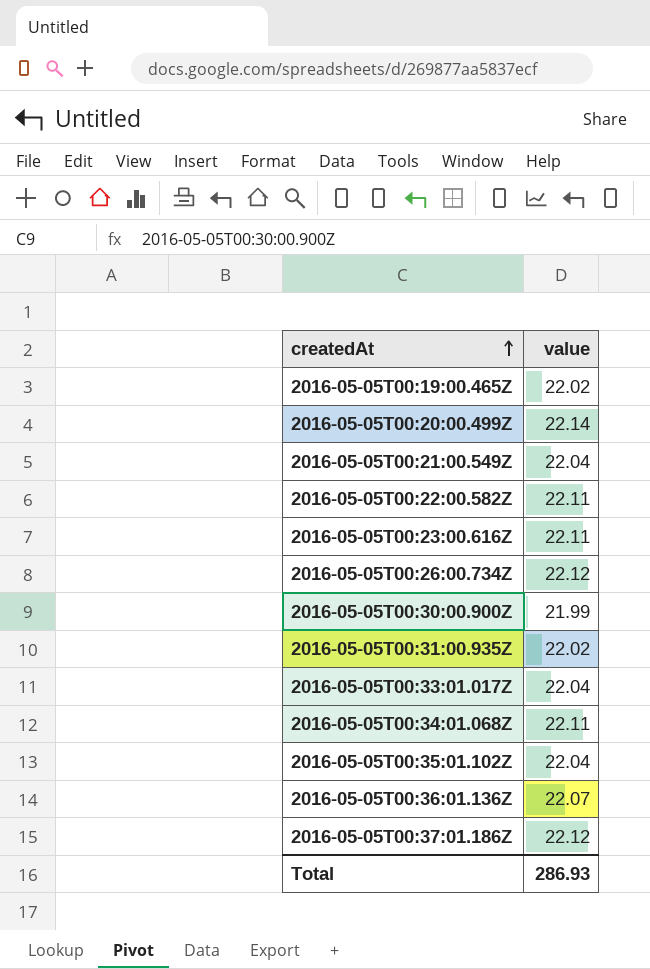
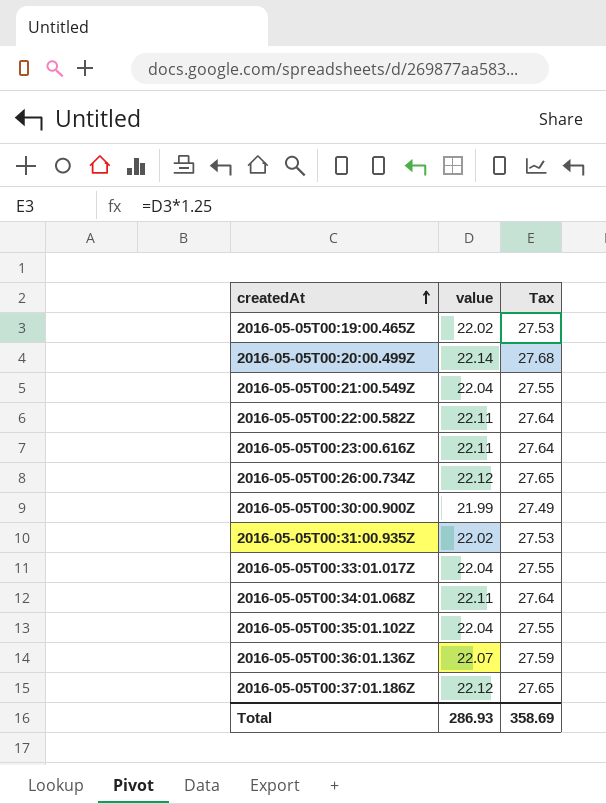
column Tax | formula: none -> [value] * 1.25

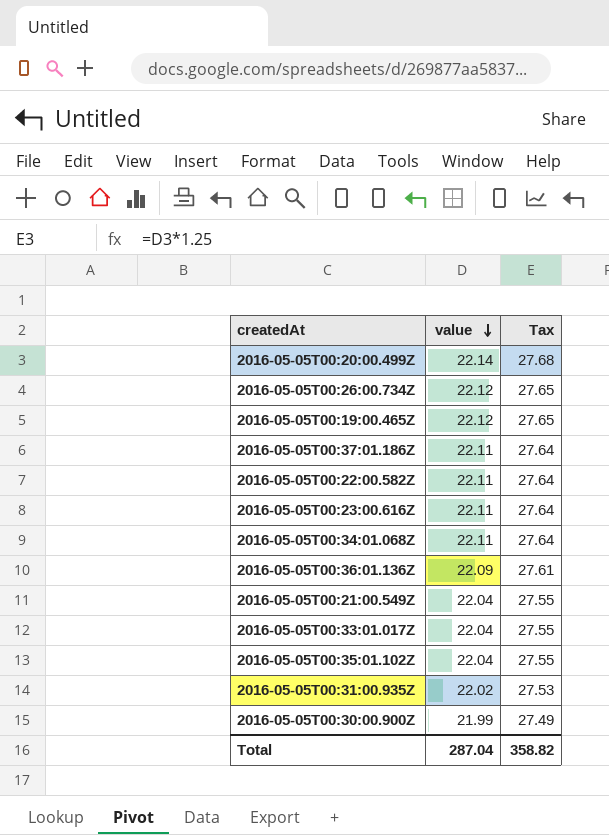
row order: createdAt ascending -> value descending
2016-05-05T00:19:00.465Z | value: 22.02 -> 22.12
2016-05-05T00:19:00.465Z | Tax: 27.53 -> 27.65
2016-05-05T00:37:01.186Z | value: 22.12 -> 22.11
2016-05-05T00:37:01.186Z | Tax: 27.65 -> 27.64
2016-05-05T00:36:01.136Z | value: 22.07 -> 22.09
2016-05-05T00:36:01.136Z | Tax: 27.59 -> 27.61
Total | value: 286.93 -> 287.04
Total | Tax: 358.69 -> 358.82

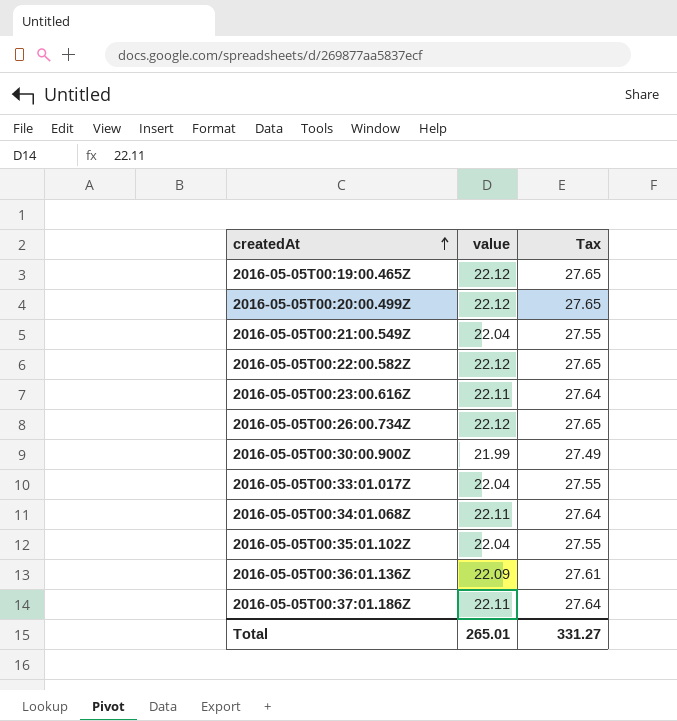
row order: value descending -> createdAt ascending
row 2016-05-05T00:31:00.935Z: 22.02 | 27.53 -> none
2016-05-05T00:20:00.499Z | value: 22.14 -> 22.12
2016-05-05T00:20:00.499Z | Tax: 27.68 -> 27.65
2016-05-05T00:22:00.582Z | value: 22.11 -> 22.12
2016-05-05T00:22:00.582Z | Tax: 27.64 -> 27.65
Total | value: 287.04 -> 265.01
Total | Tax: 358.82 -> 331.27

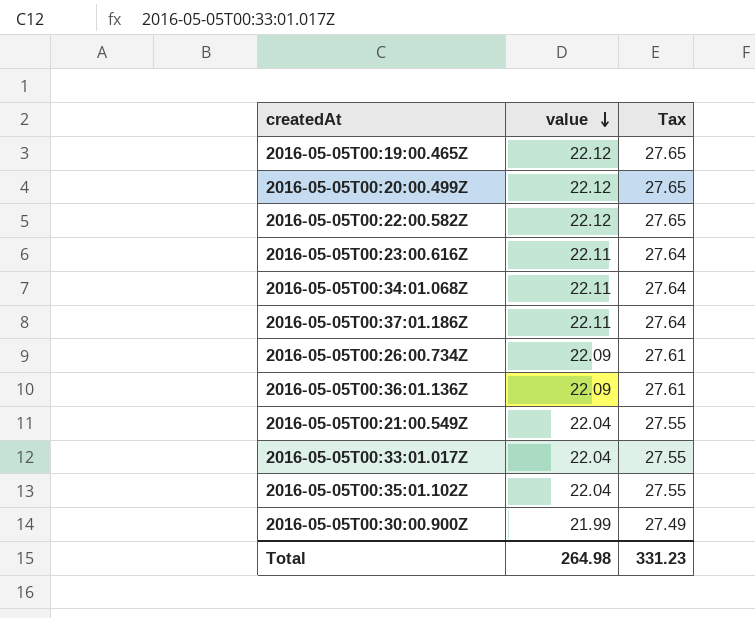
row order: createdAt ascending -> value descending
2016-05-05T00:26:00.734Z | value: 22.12 -> 22.09
2016-05-05T00:26:00.734Z | Tax: 27.65 -> 27.61
Total | value: 265.01 -> 264.98
Total | Tax: 331.27 -> 331.23

